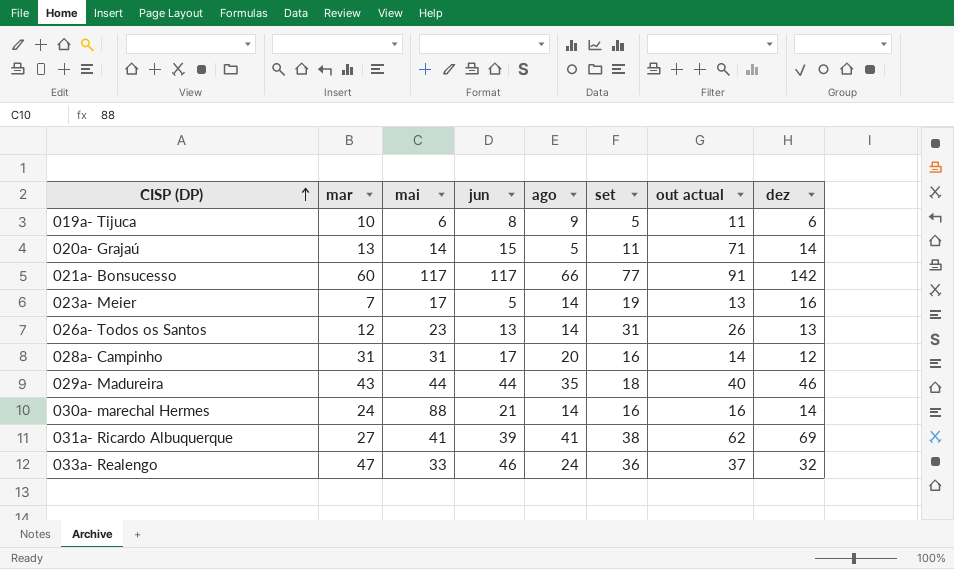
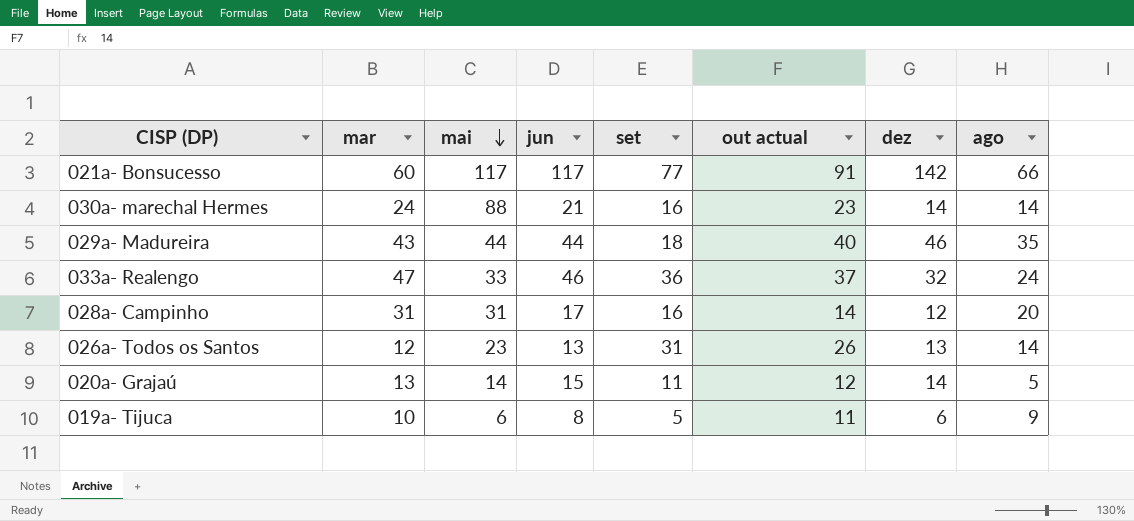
row order: CISP (DP) ascending -> mai descending
column ago | position: 5 -> 8
row 023a- Meier: 7 | 17 | 5 | 14 | 19 | 13 | 16 -> none
row 031a- Ricardo Albuquerque: 27 | 41 | 39 | 41 | 38 | 62 | 69 -> none
030a- marechal Hermes | out actual: 16 -> 23
020a- Grajaú | out actual: 71 -> 12

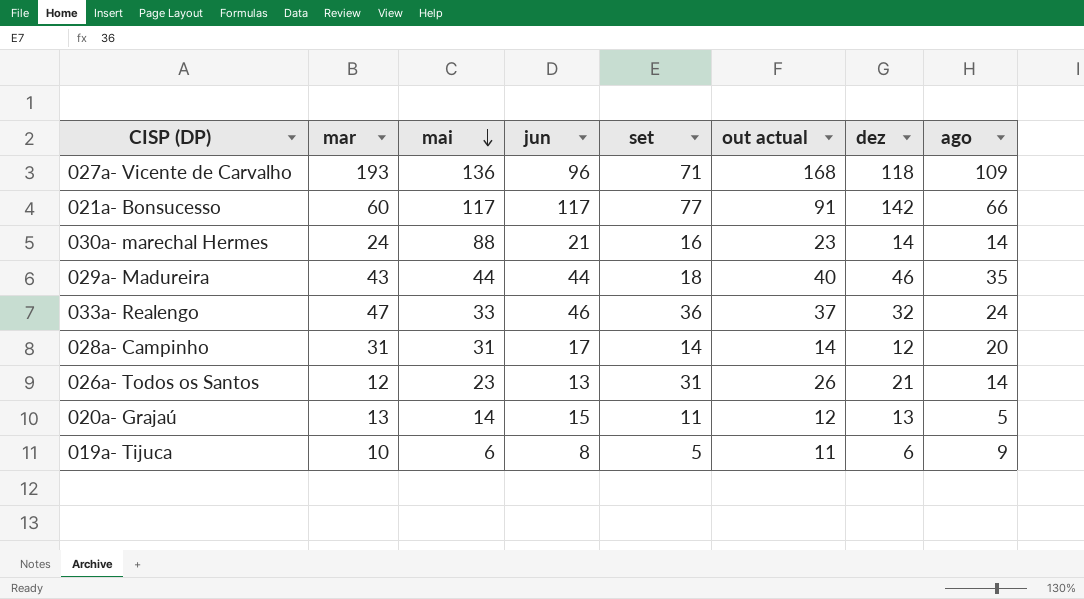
row 027a- Vicente de Carvalho: none -> 193 | 136 | 96 | 71 | 168 | 118 | 109
028a- Campinho | set: 16 -> 14
026a- Todos os Santos | dez: 13 -> 21
020a- Grajaú | dez: 14 -> 13

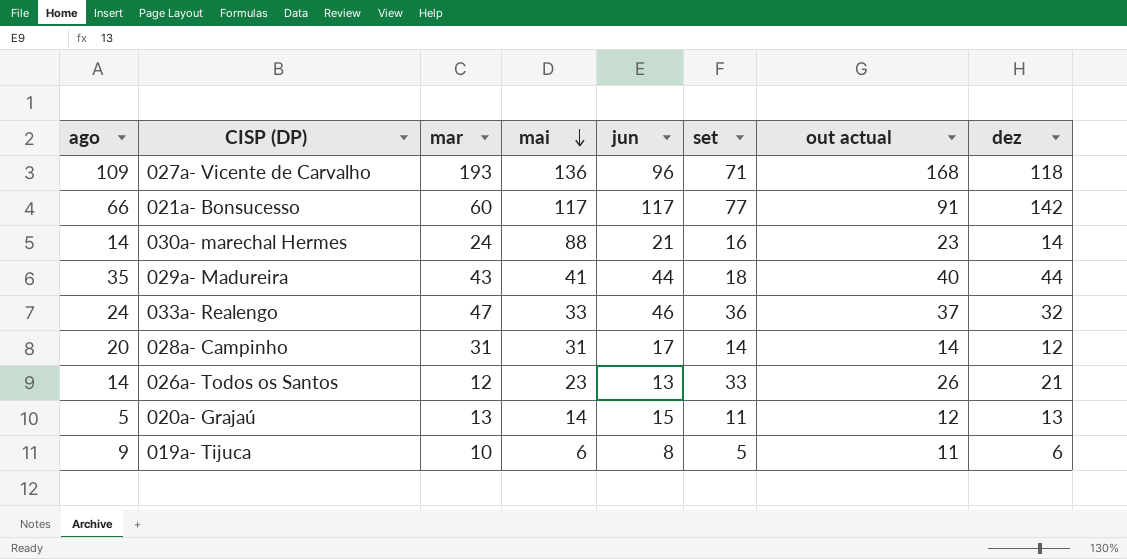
column ago | position: 8 -> 1
029a- Madureira | mai: 44 -> 41
029a- Madureira | dez: 46 -> 44
026a- Todos os Santos | set: 31 -> 33

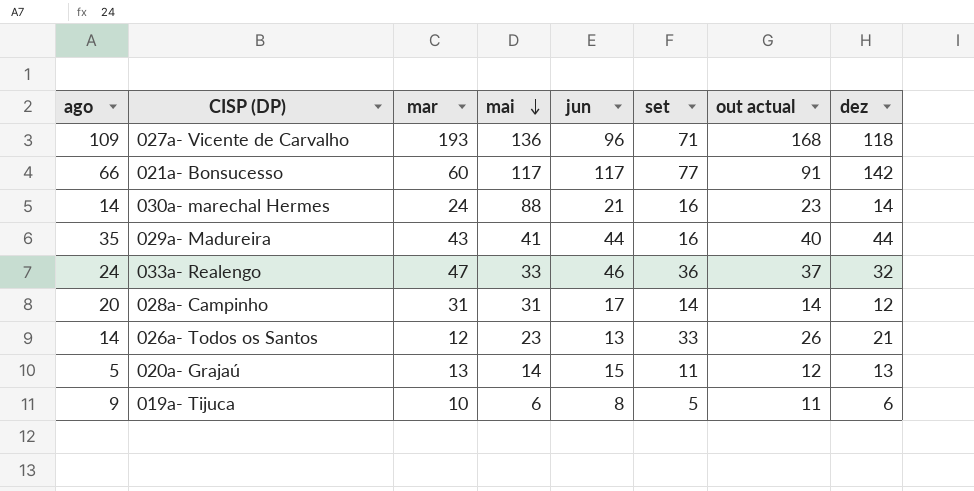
029a- Madureira | set: 18 -> 16

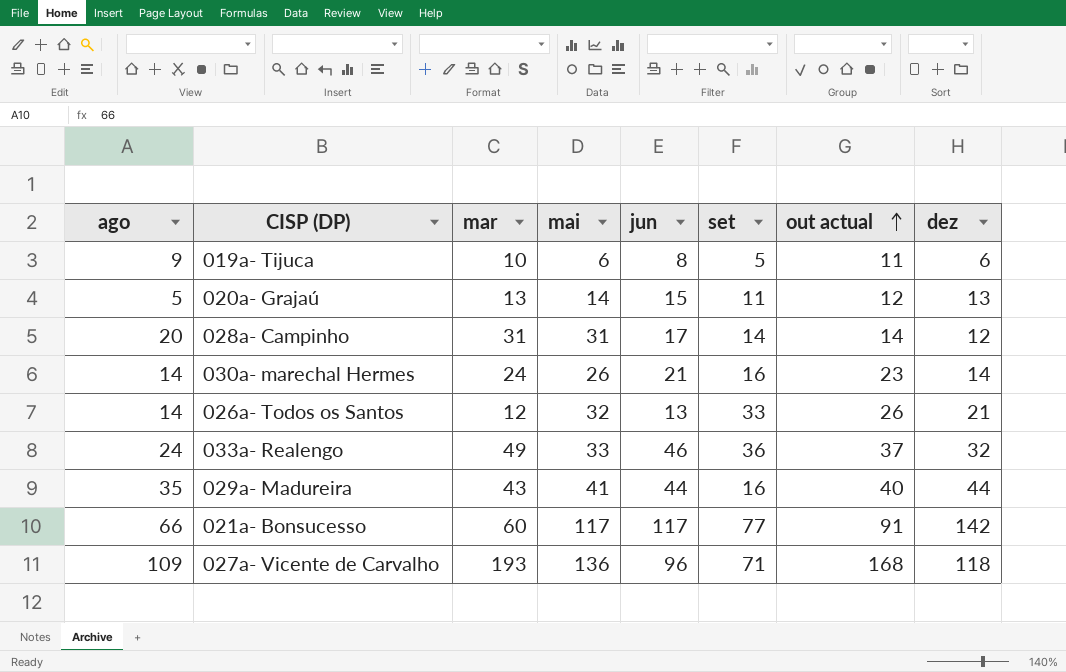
row order: mai descending -> out actual ascending
030a- marechal Hermes | mai: 88 -> 26
026a- Todos os Santos | mai: 23 -> 32
033a- Realengo | mar: 47 -> 49

